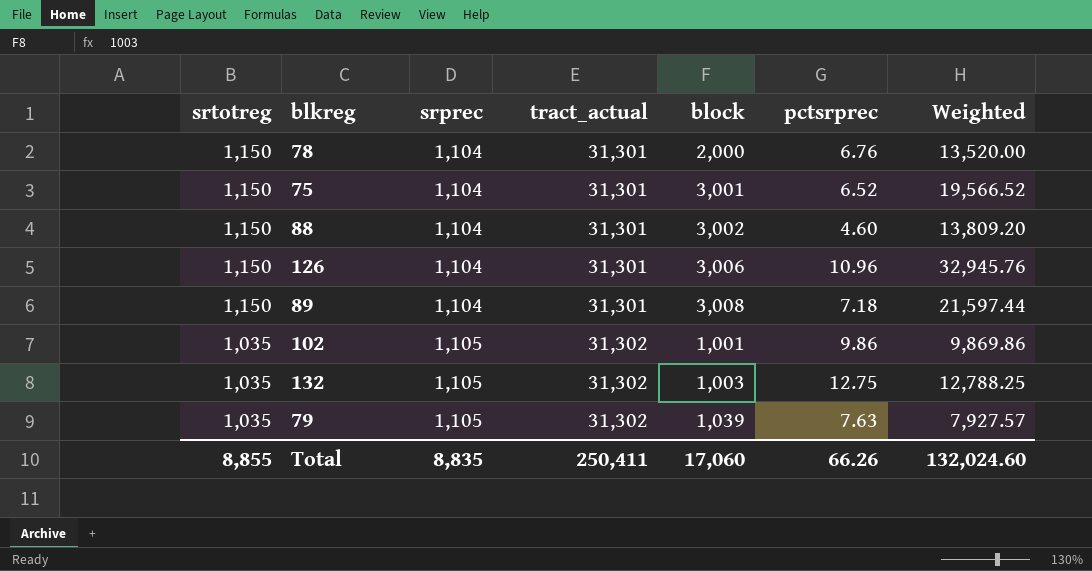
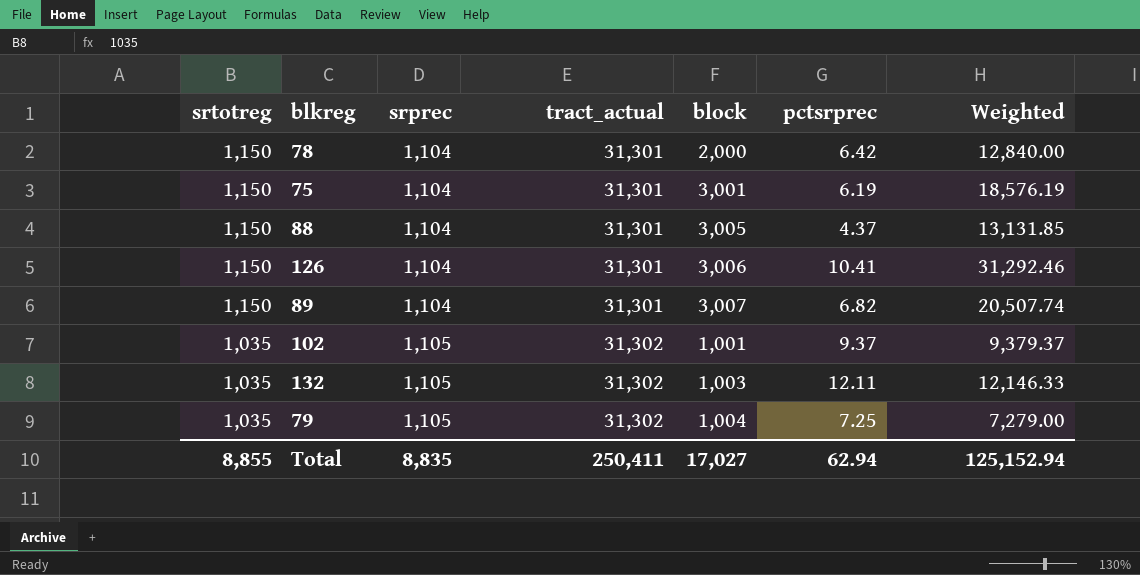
78 | pctsrprec: 6.76 -> 6.42
78 | Weighted: 13,520.00 -> 12,840.00
75 | pctsrprec: 6.52 -> 6.19
75 | Weighted: 19,566.52 -> 18,576.19
88 | block: 3,002 -> 3,005
88 | pctsrprec: 4.60 -> 4.37
88 | Weighted: 13,809.20 -> 13,131.85
126 | pctsrprec: 10.96 -> 10.41
126 | Weighted: 32,945.76 -> 31,292.46
89 | block: 3,008 -> 3,007
89 | pctsrprec: 7.18 -> 6.82
89 | Weighted: 21,597.44 -> 20,507.74
102 | pctsrprec: 9.86 -> 9.37
102 | Weighted: 9,869.86 -> 9,379.37
132 | pctsrprec: 12.75 -> 12.11
132 | Weighted: 12,788.25 -> 12,146.33
79 | block: 1,039 -> 1,004
79 | pctsrprec: 7.63 -> 7.25
79 | Weighted: 7,927.57 -> 7,279.00
Total | block: 17,060 -> 17,027
Total | pctsrprec: 66.26 -> 62.94
Total | Weighted: 132,024.60 -> 125,152.94

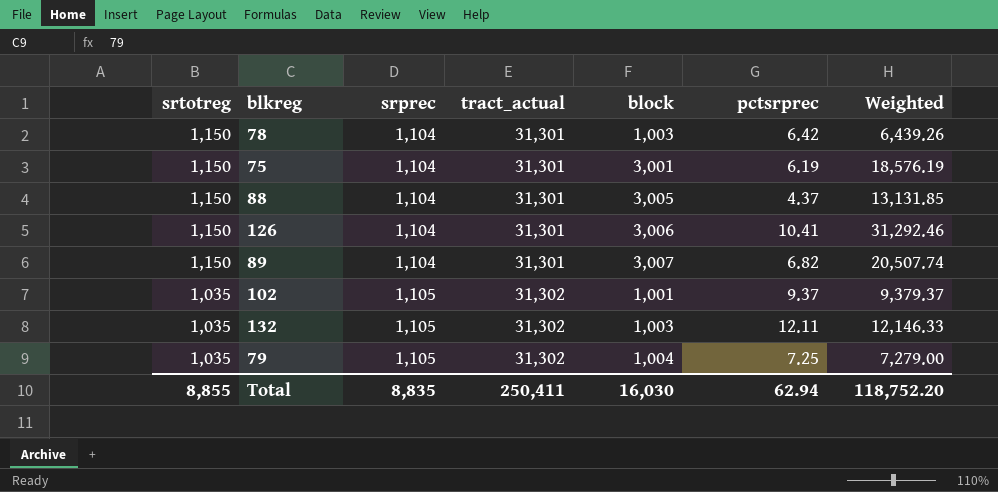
78 | block: 2,000 -> 1,003
78 | Weighted: 12,840.00 -> 6,439.26
Total | block: 17,027 -> 16,030
Total | Weighted: 125,152.94 -> 118,752.20

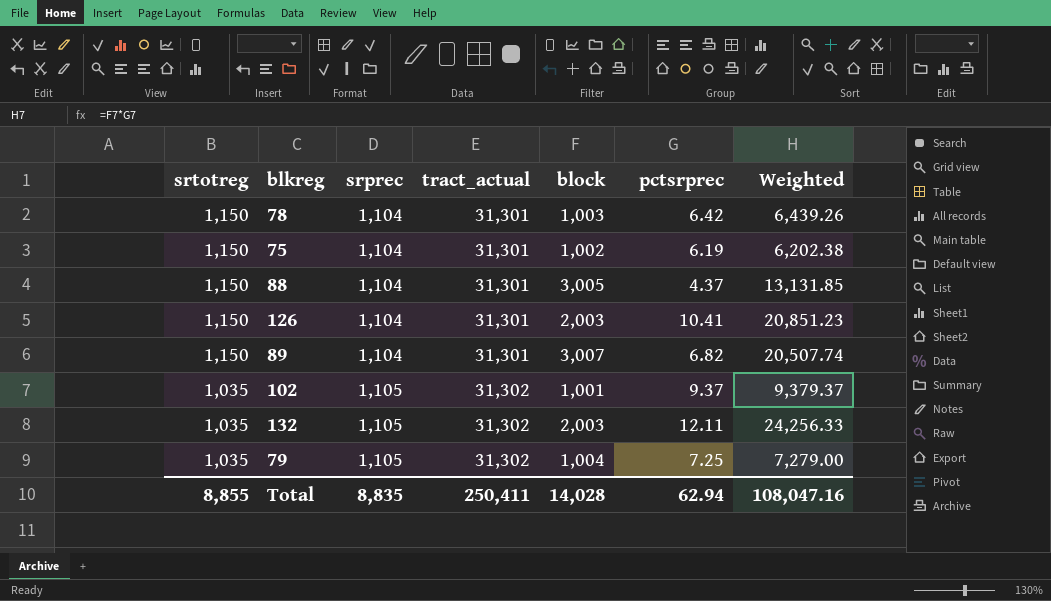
75 | block: 3,001 -> 1,002
75 | Weighted: 18,576.19 -> 6,202.38
126 | block: 3,006 -> 2,003
126 | Weighted: 31,292.46 -> 20,851.23
132 | block: 1,003 -> 2,003
132 | Weighted: 12,146.33 -> 24,256.33
Total | block: 16,030 -> 14,028
Total | Weighted: 118,752.20 -> 108,047.16

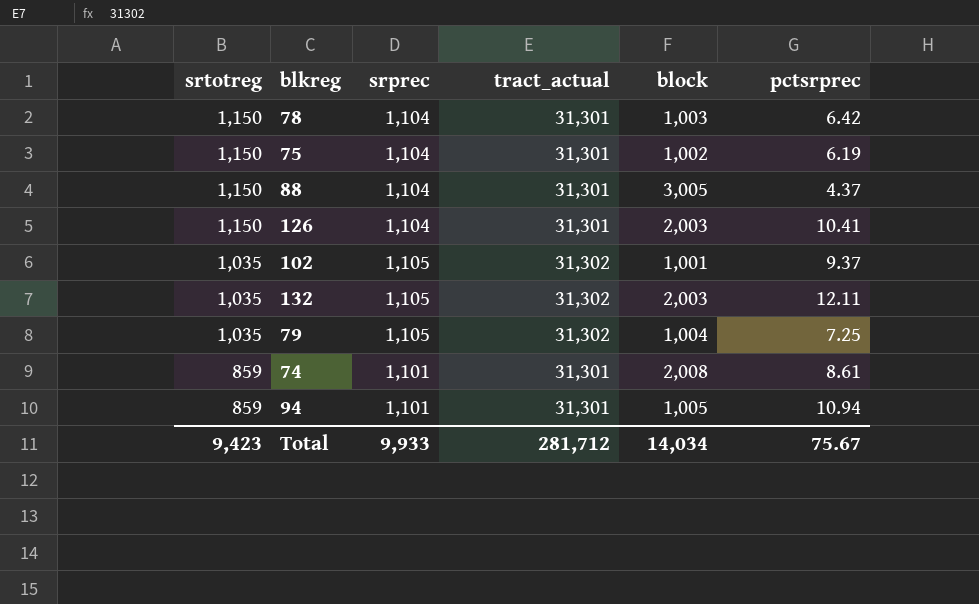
column Weighted | formula: [block] * [pctsrprec] -> none
row 89: 1,150 | 1,104 | 31,301 | 3,007 | 6.82 | 20,507.74 -> none
row 74: none -> 859 | 1,101 | 31,301 | 2,008 | 8.61
row 94: none -> 859 | 1,101 | 31,301 | 1,005 | 10.94
Total | srtotreg: 8,855 -> 9,423
Total | srprec: 8,835 -> 9,933
Total | tract_actual: 250,411 -> 281,712
Total | block: 14,028 -> 14,034
Total | pctsrprec: 62.94 -> 75.67

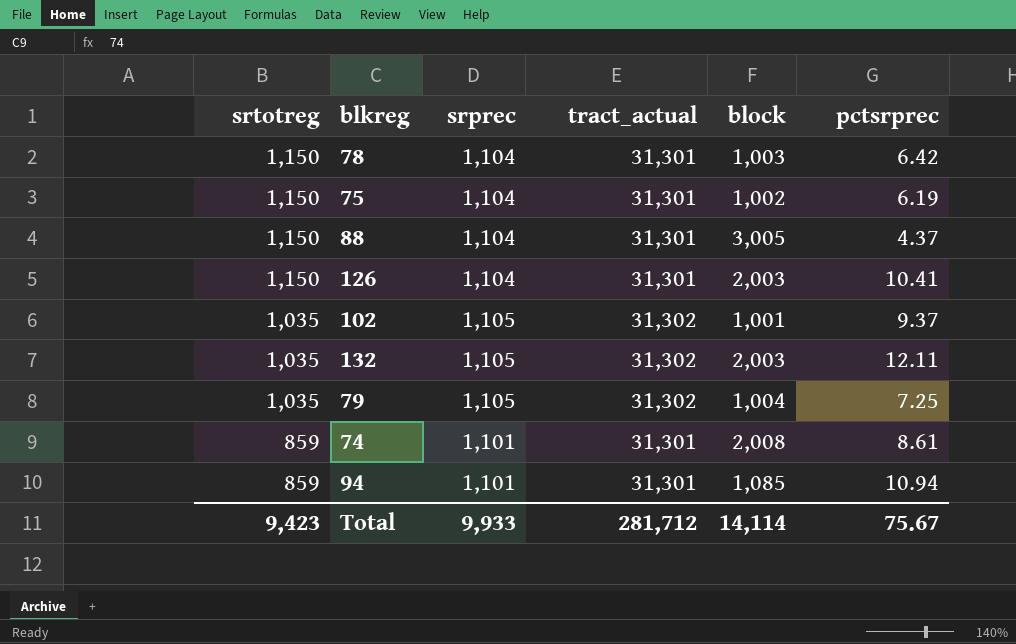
94 | block: 1,005 -> 1,085
Total | block: 14,034 -> 14,114

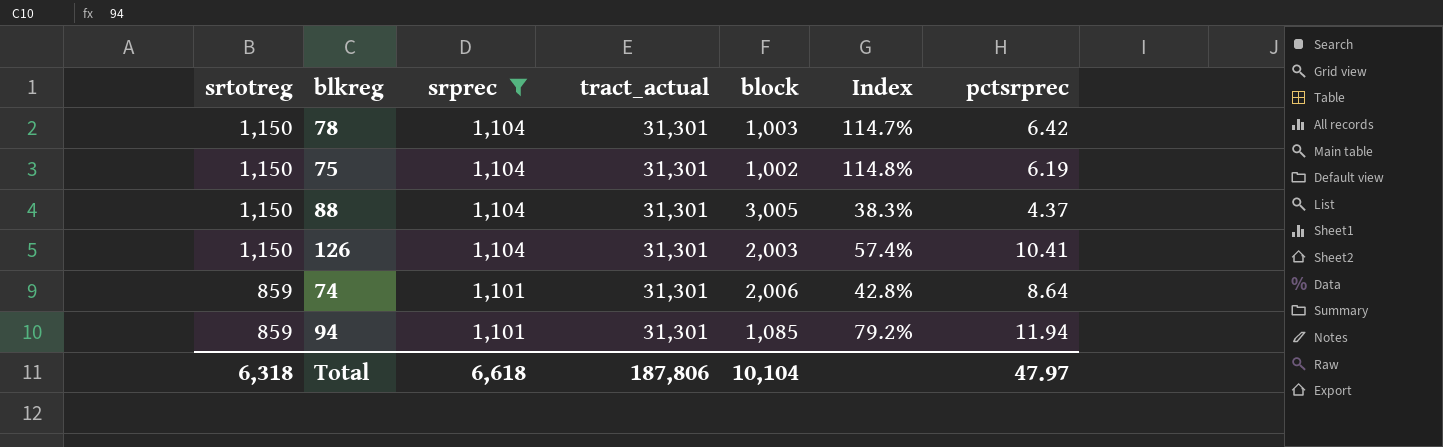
filter: none -> srprec != 1,105
column Index | formula: none -> [srtotreg] / [block]
74 | block: 2,008 -> 2,006
74 | pctsrprec: 8.61 -> 8.64
94 | pctsrprec: 10.94 -> 11.94
Total | srtotreg: 9,423 -> 6,318
Total | srprec: 9,933 -> 6,618
Total | tract_actual: 281,712 -> 187,806
Total | block: 14,114 -> 10,104
Total | pctsrprec: 75.67 -> 47.97

